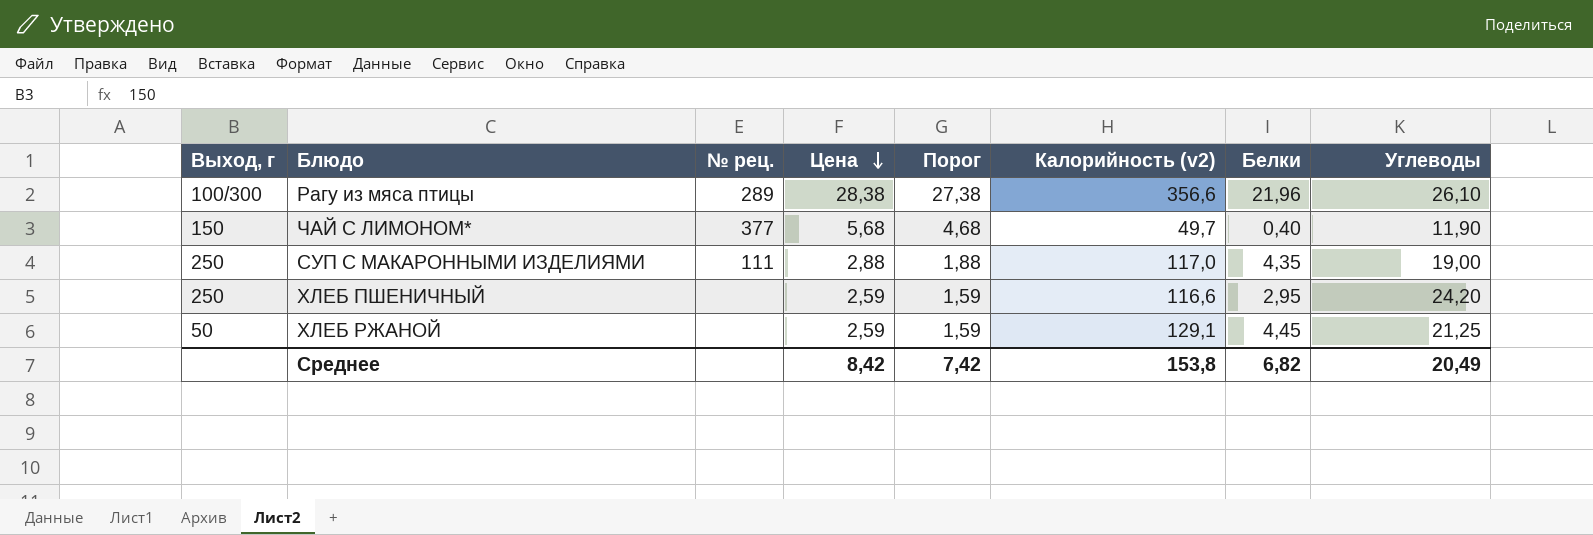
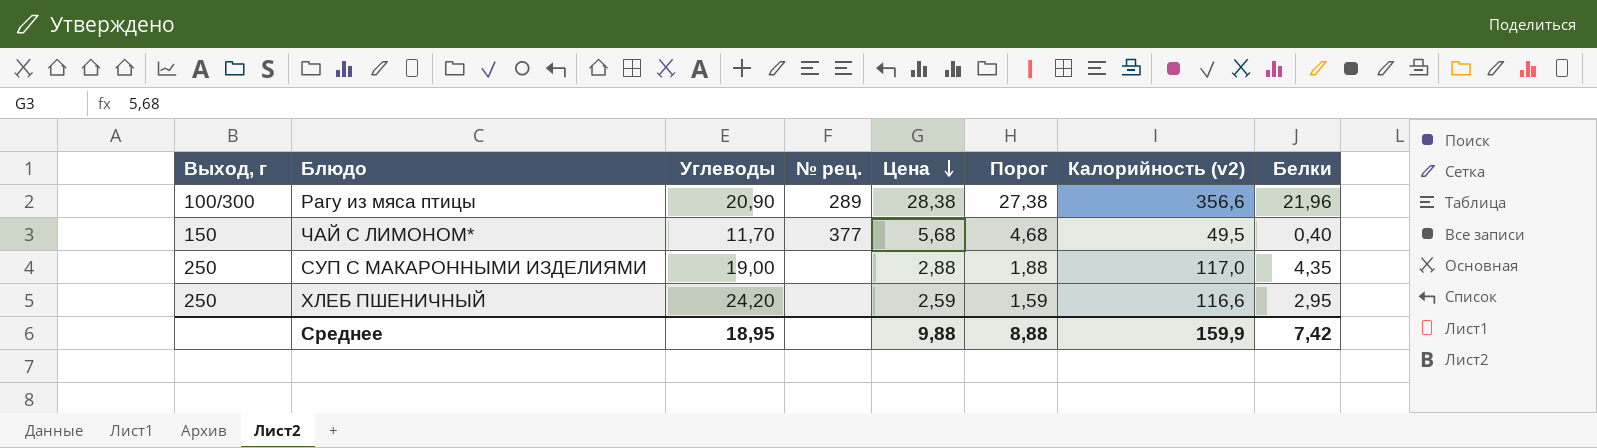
column Углеводы | position: 8 -> 3
row ХЛЕБ РЖАНОЙ: 50 | none | 2,59 | 1,59 | 129,1 | 4,45 | 21,25 -> none
Рагу из мяса птицы | Углеводы: 26,10 -> 20,90
ЧАЙ С ЛИМОНОМ* | Углеводы: 11,90 -> 11,70
ЧАЙ С ЛИМОНОМ* | Калорийность (v2): 49,7 -> 49,5
СУП С МАКАРОННЫМИ ИЗДЕЛИЯМИ | № рец.: 111 -> none
Среднее | Углеводы: 20,49 -> 18,95
Среднее | Цена: 8,42 -> 9,88
Среднее | Порог: 7,42 -> 8,88
Среднее | Калорийность (v2): 153,8 -> 159,9
Среднее | Белки: 6,82 -> 7,42

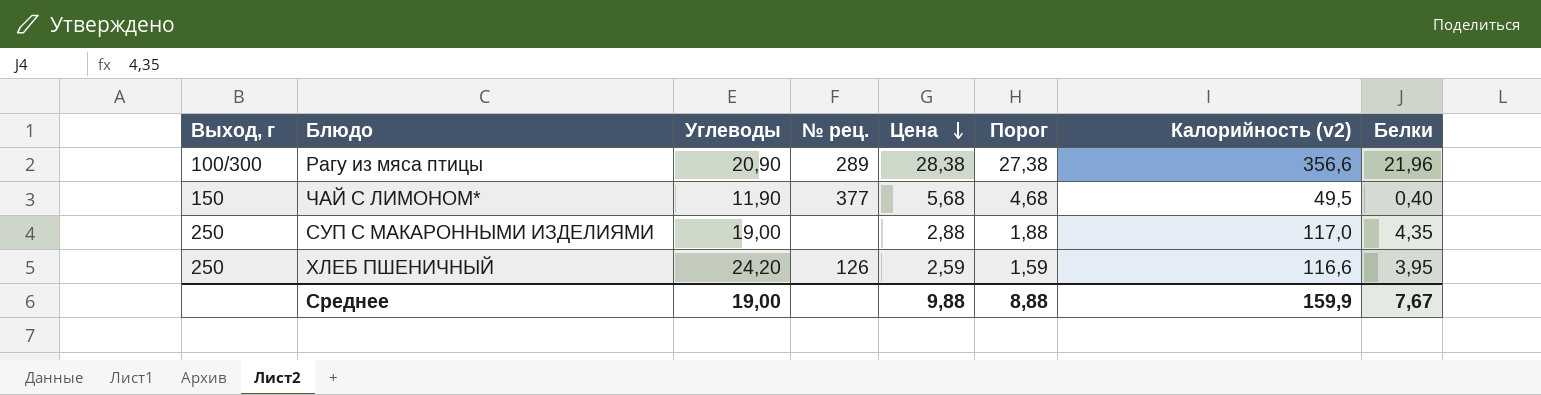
ЧАЙ С ЛИМОНОМ* | Углеводы: 11,70 -> 11,90
ХЛЕБ ПШЕНИЧНЫЙ | № рец.: none -> 126
ХЛЕБ ПШЕНИЧНЫЙ | Белки: 2,95 -> 3,95
Среднее | Углеводы: 18,95 -> 19,00
Среднее | Белки: 7,42 -> 7,67

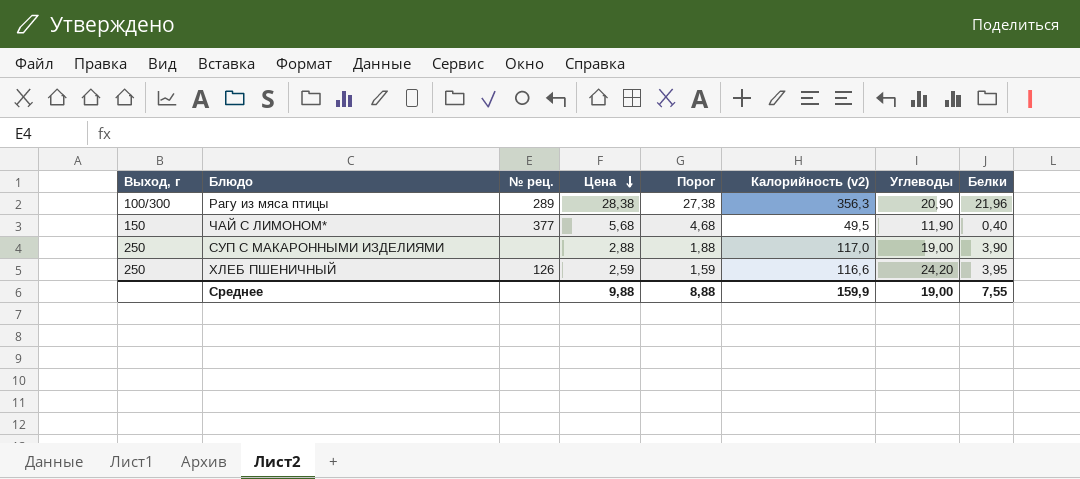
column Углеводы | position: 3 -> 7
Рагу из мяса птицы | Калорийность (v2): 356,6 -> 356,3
СУП С МАКАРОННЫМИ ИЗДЕЛИЯМИ | Белки: 4,35 -> 3,90
Среднее | Белки: 7,67 -> 7,55

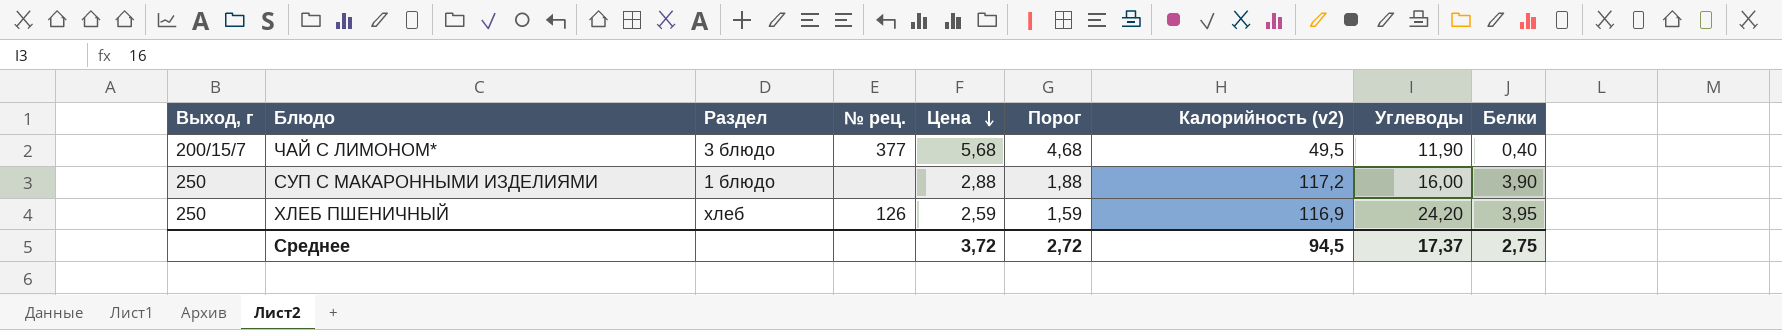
column Раздел | position: none -> 3
row Рагу из мяса птицы: 100/300 | 289 | 28,38 | 27,38 | 356,3 | 20,90 | 21,96 -> none
ЧАЙ С ЛИМОНОМ* | Выход, г: 150 -> 200/15/7
СУП С МАКАРОННЫМИ ИЗДЕЛИЯМИ | Калорийность (v2): 117,0 -> 117,2
СУП С МАКАРОННЫМИ ИЗДЕЛИЯМИ | Углеводы: 19,00 -> 16,00
ХЛЕБ ПШЕНИЧНЫЙ | Калорийность (v2): 116,6 -> 116,9
Среднее | Цена: 9,88 -> 3,72
Среднее | Порог: 8,88 -> 2,72
Среднее | Калорийность (v2): 159,9 -> 94,5
Среднее | Углеводы: 19,00 -> 17,37
Среднее | Белки: 7,55 -> 2,75

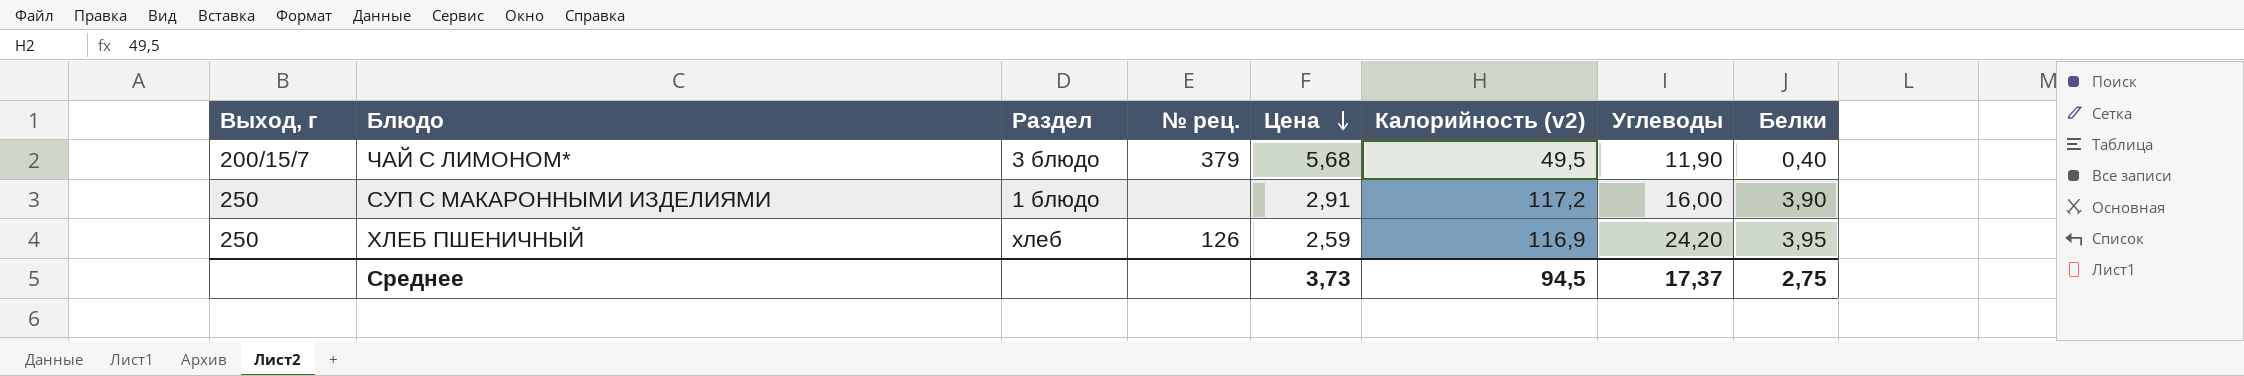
column Порог | formula: [Цена] - 1 -> none
ЧАЙ С ЛИМОНОМ* | № рец.: 377 -> 379
СУП С МАКАРОННЫМИ ИЗДЕЛИЯМИ | Цена: 2,88 -> 2,91
Среднее | Цена: 3,72 -> 3,73

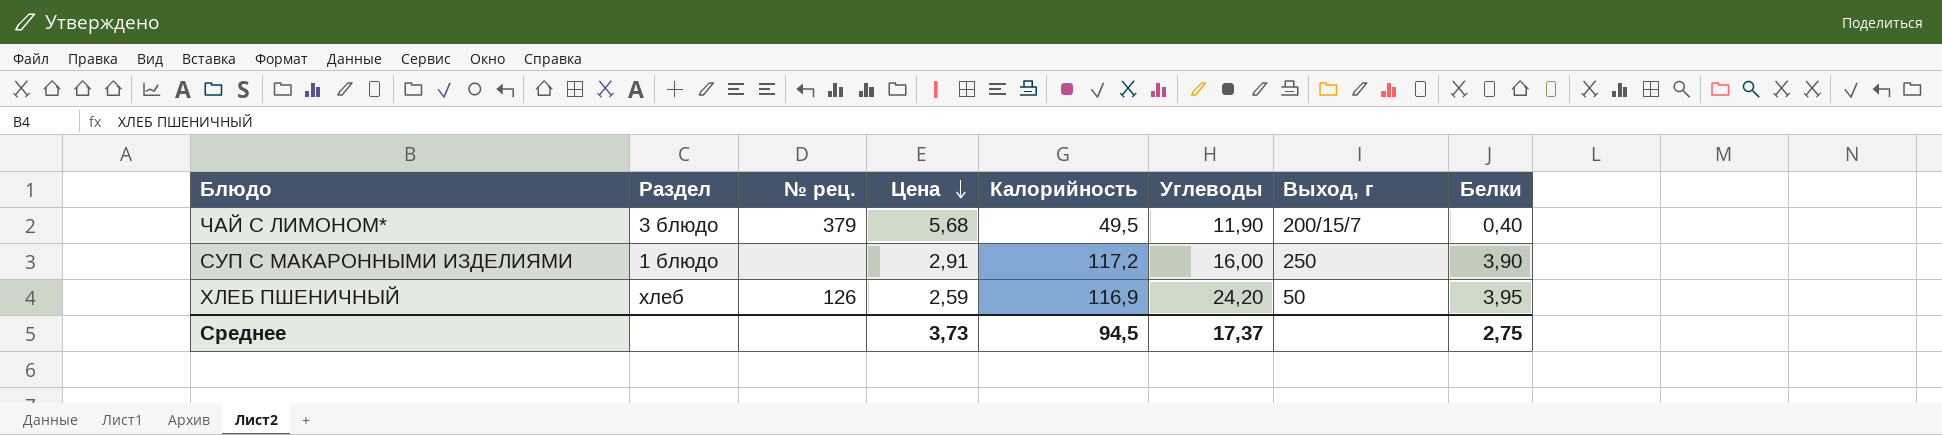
column name: Калорийность (v2) -> Калорийность
column Выход, г | position: 1 -> 7
ХЛЕБ ПШЕНИЧНЫЙ | Выход, г: 250 -> 50

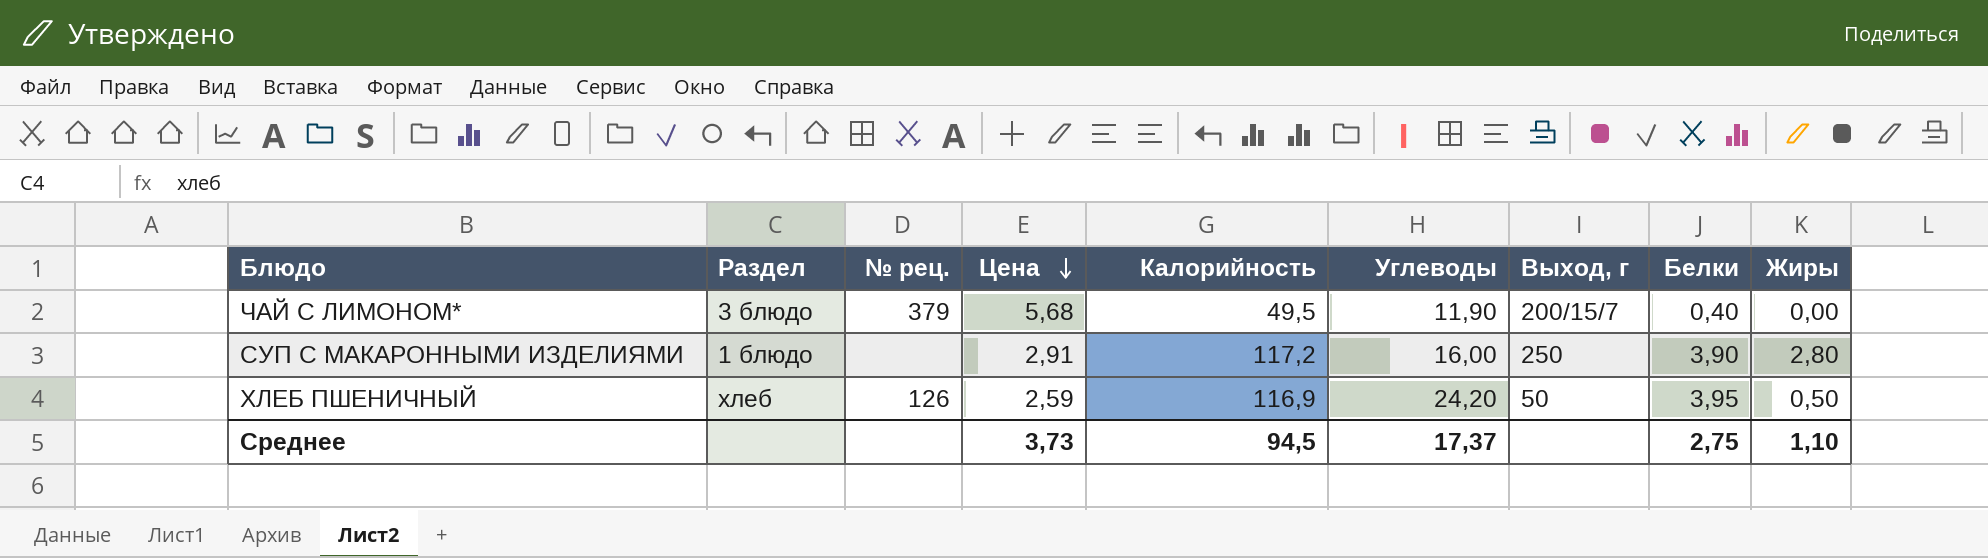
column Жиры | position: none -> 9

